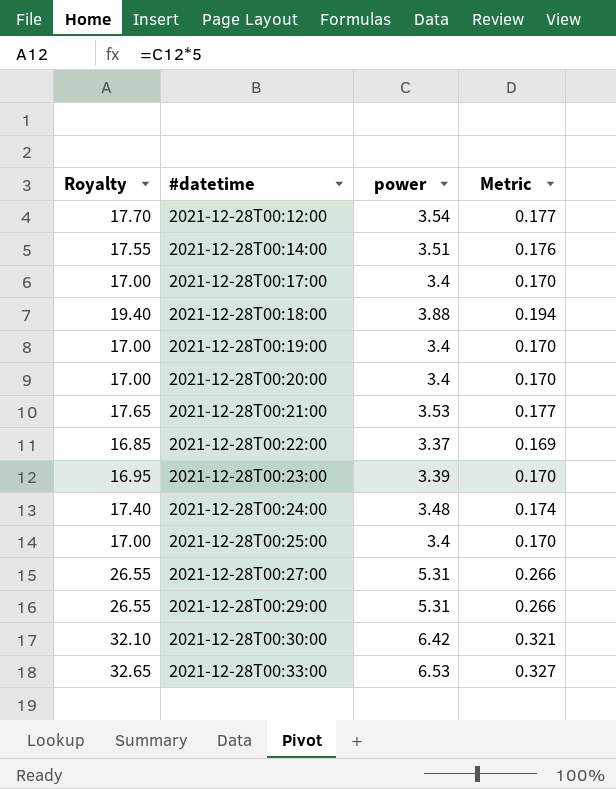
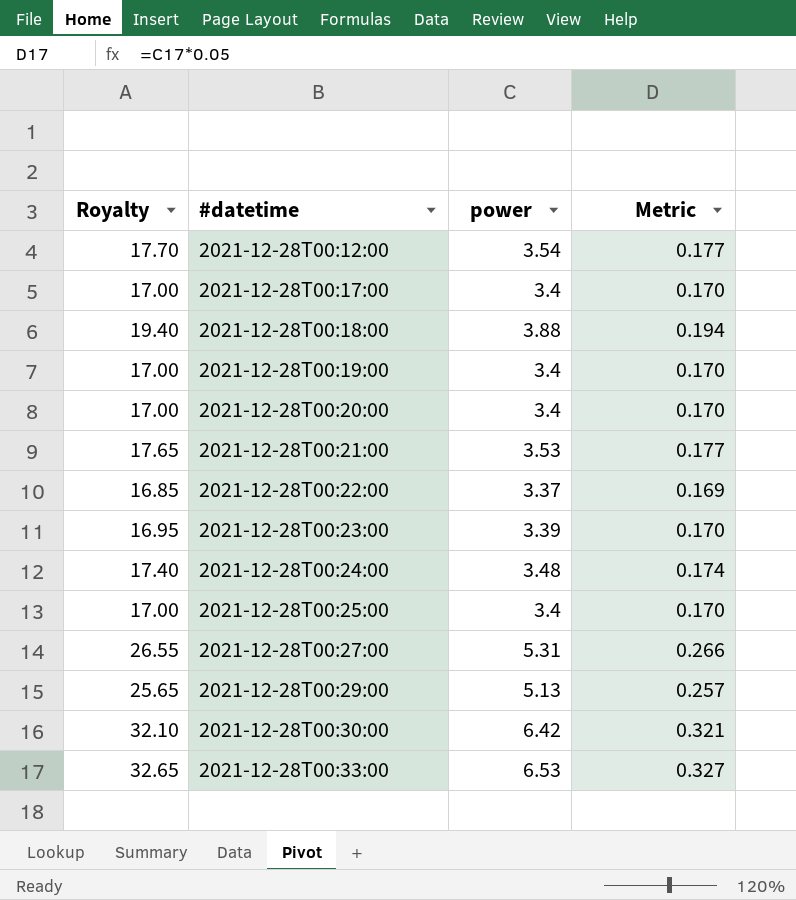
row 2021-12-28T00:14:00: 17.55 | 3.51 | 0.176 -> none
2021-12-28T00:29:00 | Royalty: 26.55 -> 25.65
2021-12-28T00:29:00 | power: 5.31 -> 5.13
2021-12-28T00:29:00 | Metric: 0.266 -> 0.257

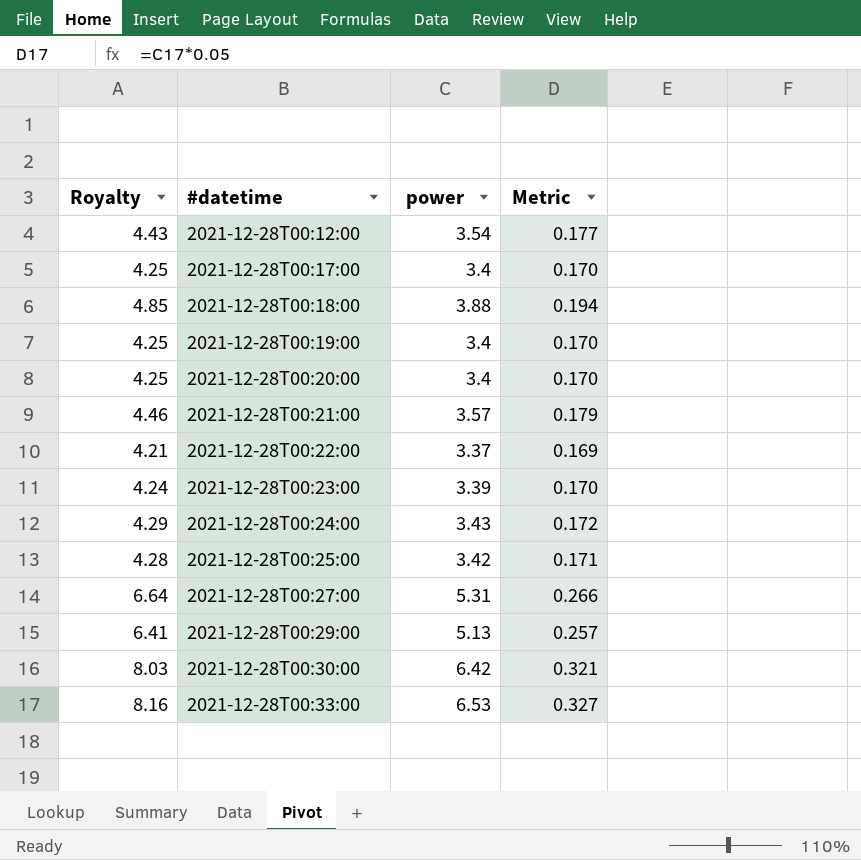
column Royalty | formula: [power] * 5 -> [power] * 1.25
2021-12-28T00:21:00 | power: 3.53 -> 3.57
2021-12-28T00:21:00 | Metric: 0.177 -> 0.179
2021-12-28T00:24:00 | power: 3.48 -> 3.43
2021-12-28T00:24:00 | Metric: 0.174 -> 0.172
2021-12-28T00:25:00 | power: 3.4 -> 3.42
2021-12-28T00:25:00 | Metric: 0.170 -> 0.171

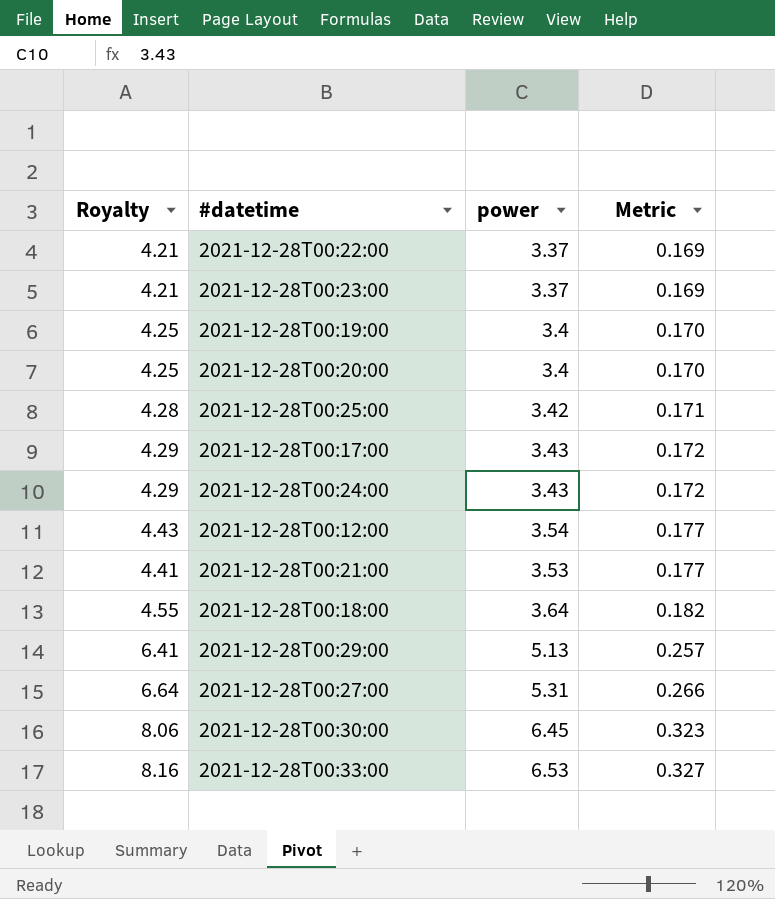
row order: #datetime ascending -> Metric ascending
2021-12-28T00:23:00 | Royalty: 4.24 -> 4.21
2021-12-28T00:23:00 | power: 3.39 -> 3.37
2021-12-28T00:23:00 | Metric: 0.170 -> 0.169
2021-12-28T00:17:00 | Royalty: 4.25 -> 4.29
2021-12-28T00:17:00 | power: 3.4 -> 3.43
2021-12-28T00:17:00 | Metric: 0.170 -> 0.172
2021-12-28T00:21:00 | Royalty: 4.46 -> 4.41
2021-12-28T00:21:00 | power: 3.57 -> 3.53
2021-12-28T00:21:00 | Metric: 0.179 -> 0.177
2021-12-28T00:18:00 | Royalty: 4.85 -> 4.55
2021-12-28T00:18:00 | power: 3.88 -> 3.64
2021-12-28T00:18:00 | Metric: 0.194 -> 0.182
2021-12-28T00:30:00 | Royalty: 8.03 -> 8.06
2021-12-28T00:30:00 | power: 6.42 -> 6.45
2021-12-28T00:30:00 | Metric: 0.321 -> 0.323

